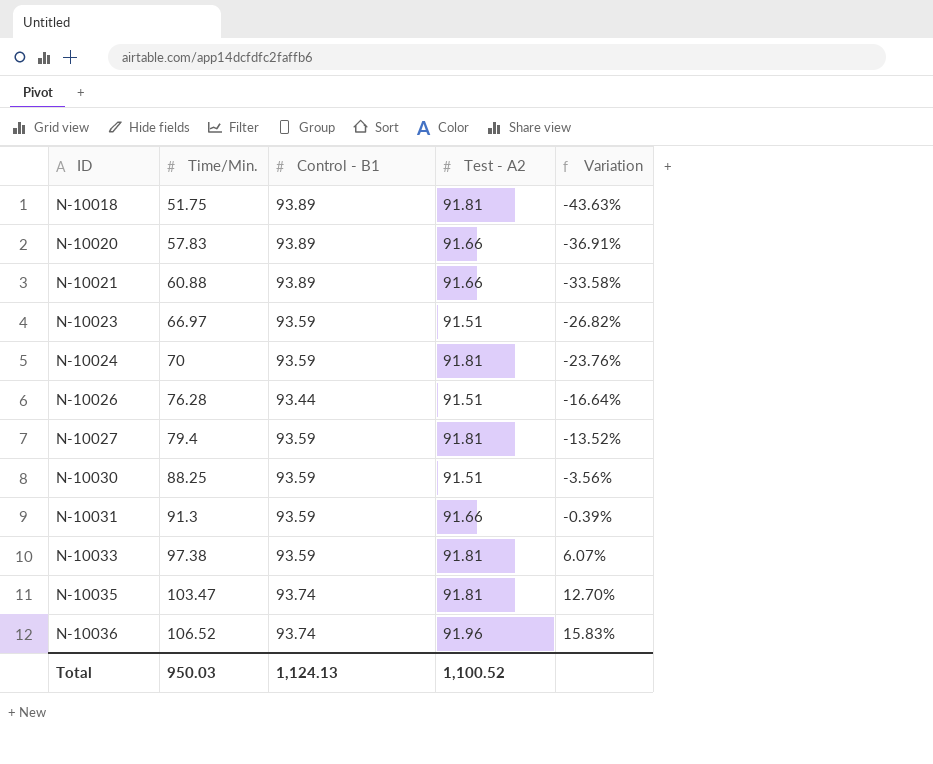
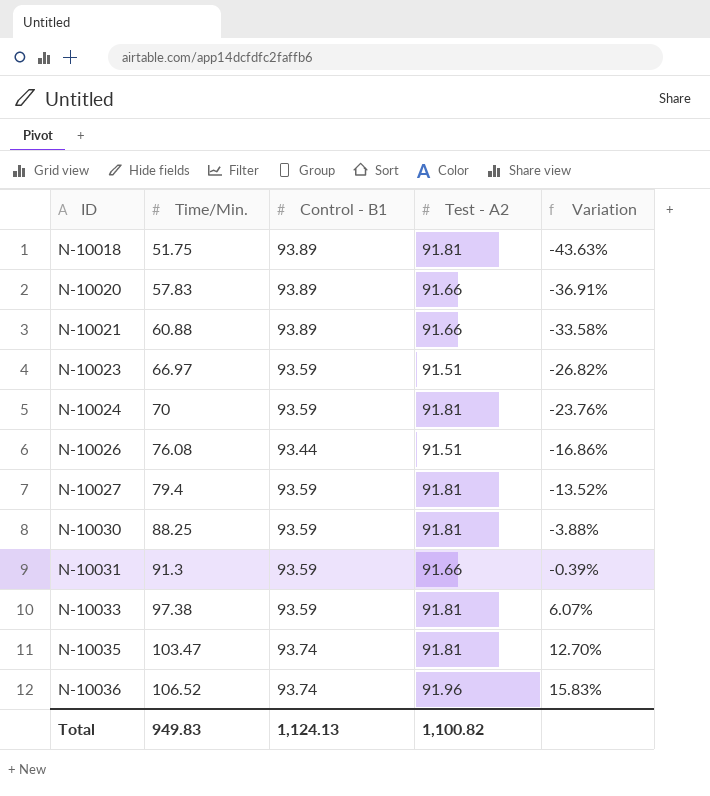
N-10026 | Time/Min.: 76.28 -> 76.08
N-10026 | Variation: -16.64% -> -16.86%
N-10030 | Test - A2: 91.51 -> 91.81
N-10030 | Variation: -3.56% -> -3.88%
Total | Time/Min.: 950.03 -> 949.83
Total | Test - A2: 1,100.52 -> 1,100.82

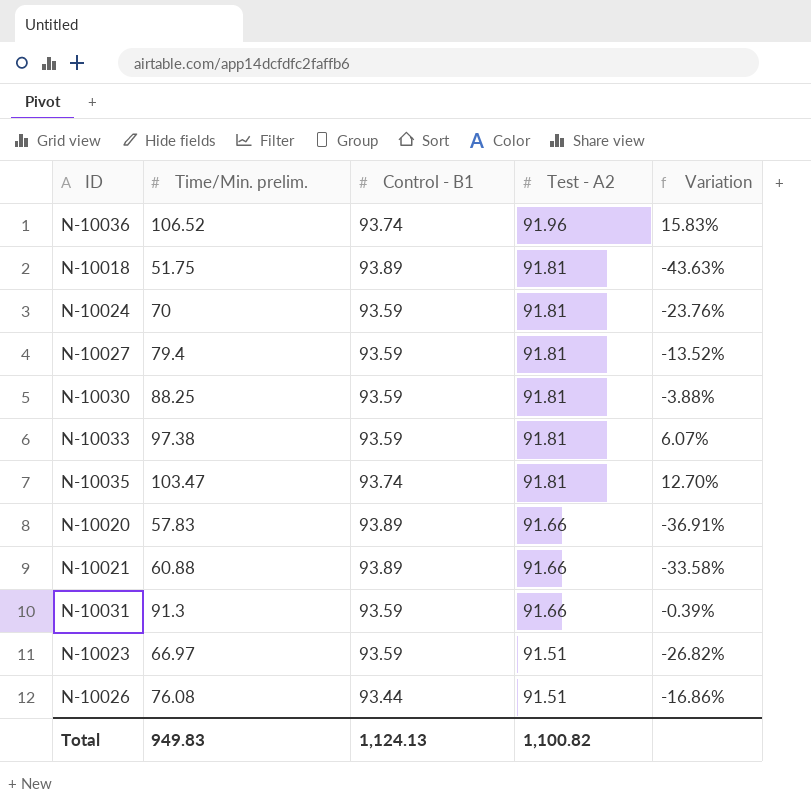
row order: ID ascending -> Test - A2 descending
column name: Time/Min. -> Time/Min. prelim.

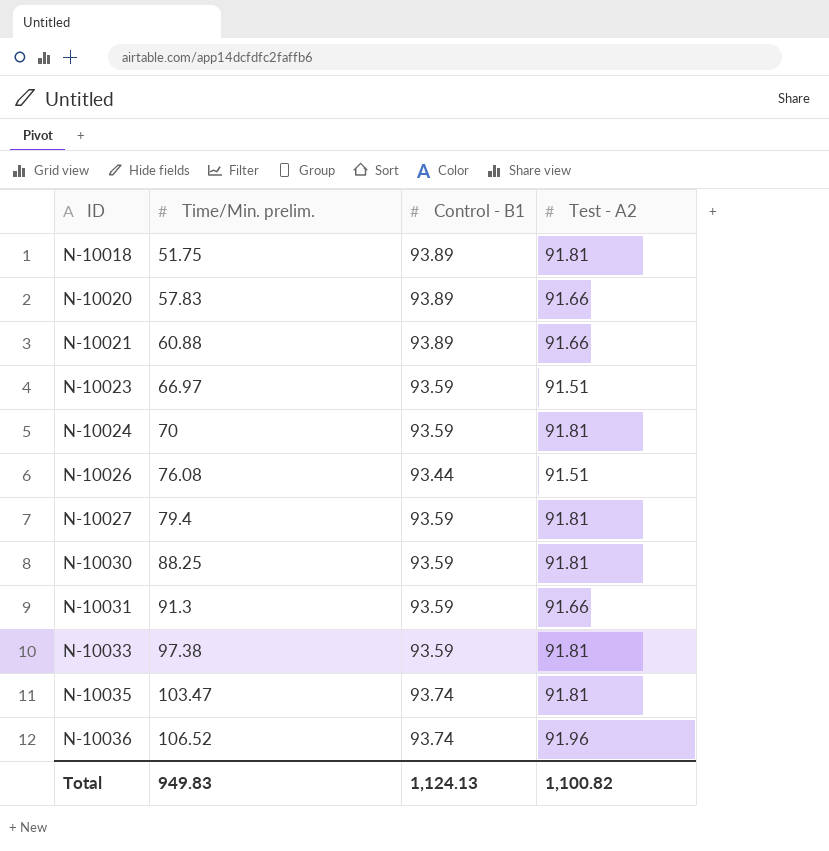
row order: Test - A2 descending -> ID ascending
column Variation | formula: ([Time/Min. prelim.] - [Test - A2]) / [Test - A2] -> none

